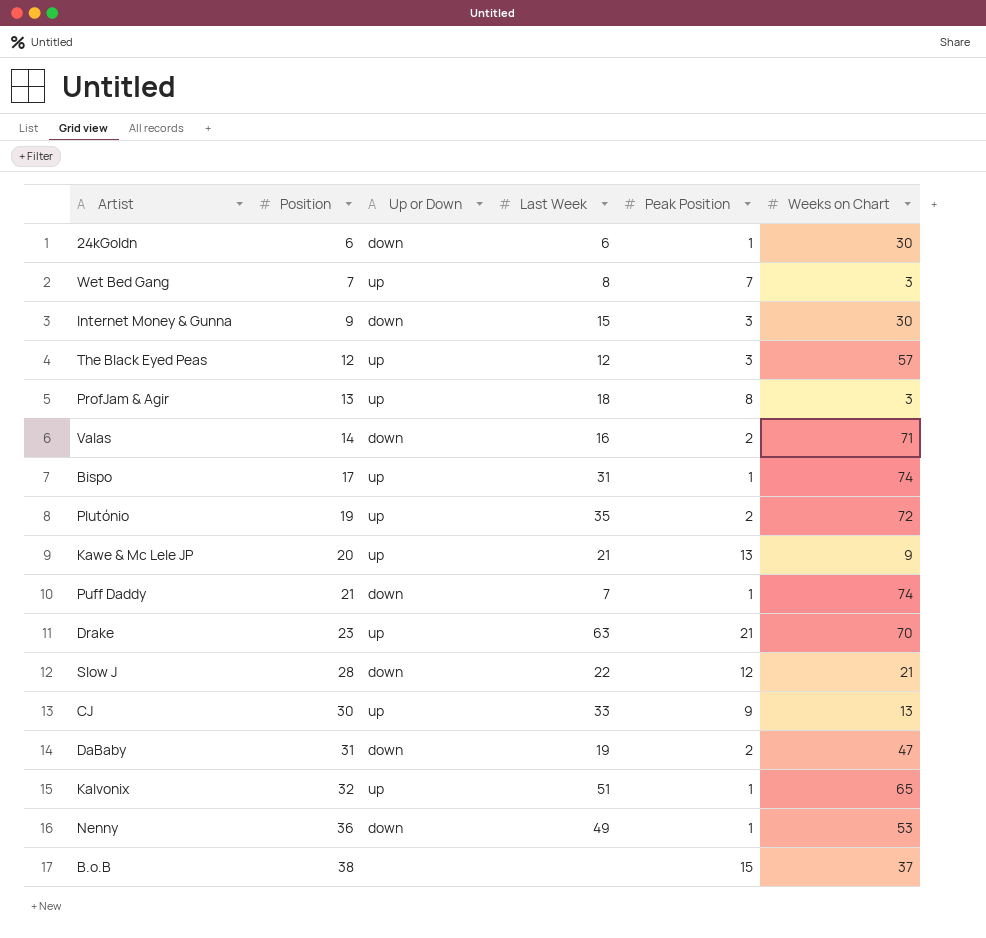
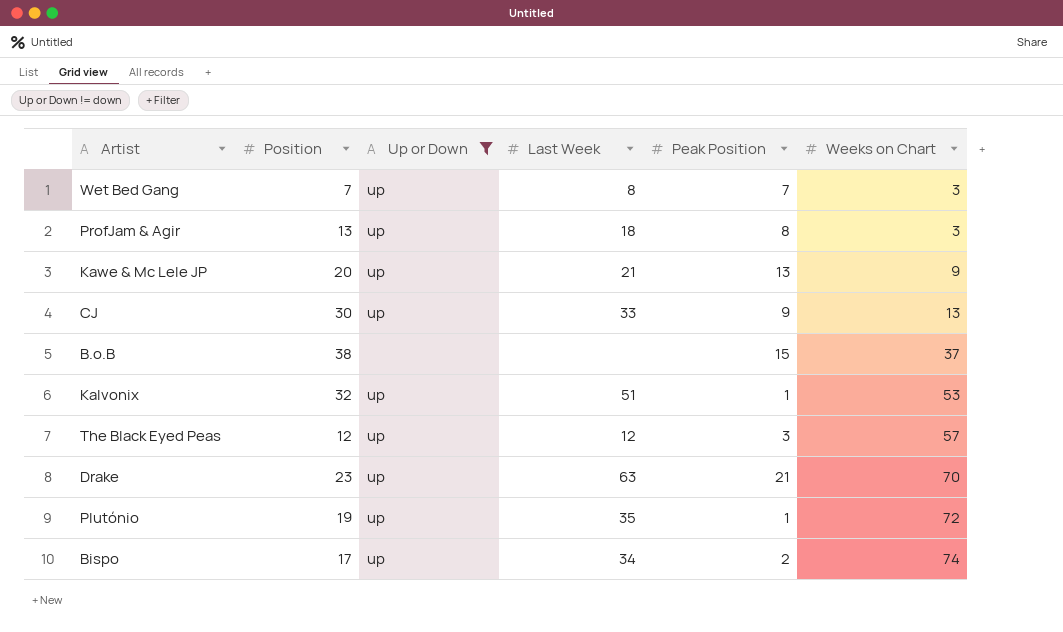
filter: none -> Up or Down != down
row order: Position ascending -> Weeks on Chart ascending
Kalvonix | Weeks on Chart: 65 -> 53
Plutónio | Peak Position: 2 -> 1
Bispo | Last Week: 31 -> 34
Bispo | Peak Position: 1 -> 2

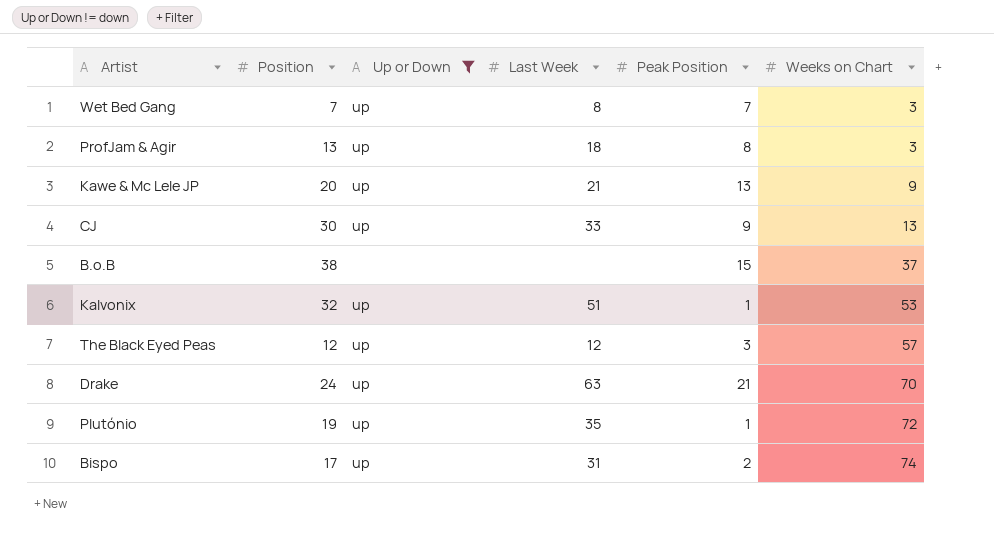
Drake | Position: 23 -> 24
Bispo | Last Week: 34 -> 31

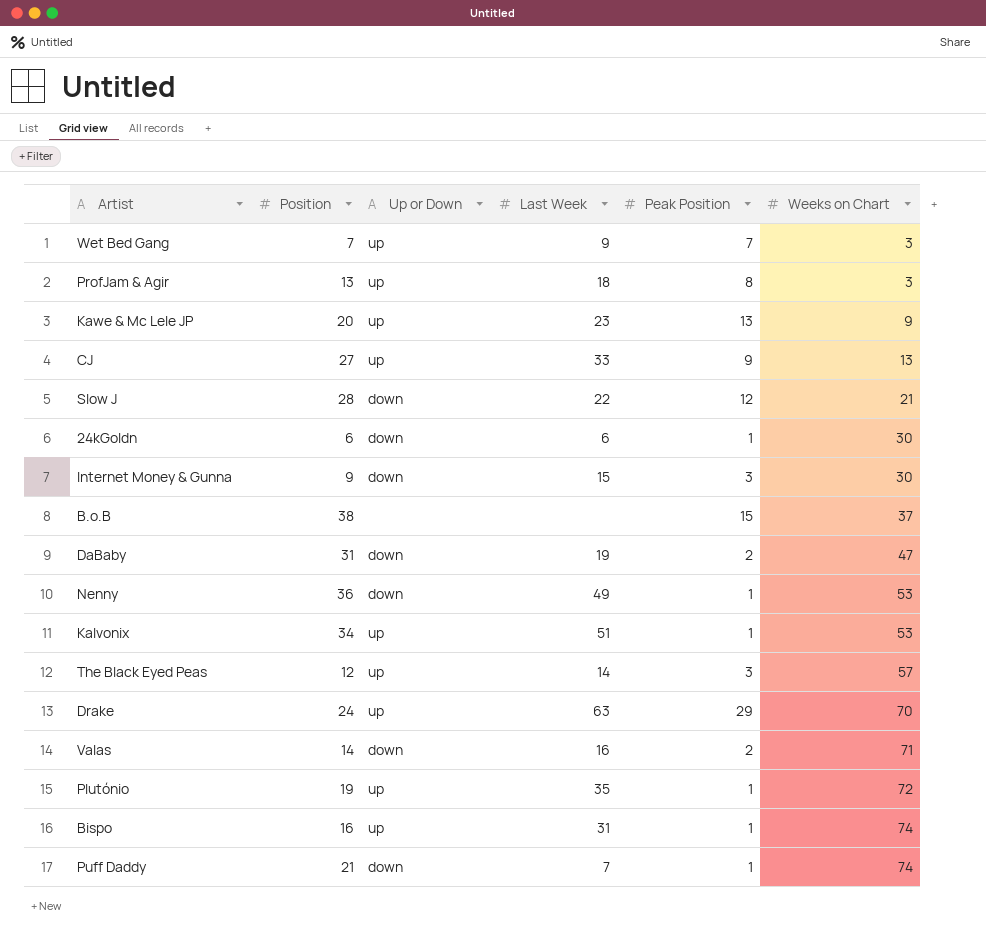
filter: Up or Down != down -> none
Wet Bed Gang | Last Week: 8 -> 9
Kawe & Mc Lele JP | Last Week: 21 -> 23
CJ | Position: 30 -> 27
Kalvonix | Position: 32 -> 34
The Black Eyed Peas | Last Week: 12 -> 14
Drake | Peak Position: 21 -> 29
Bispo | Position: 17 -> 16
Bispo | Peak Position: 2 -> 1

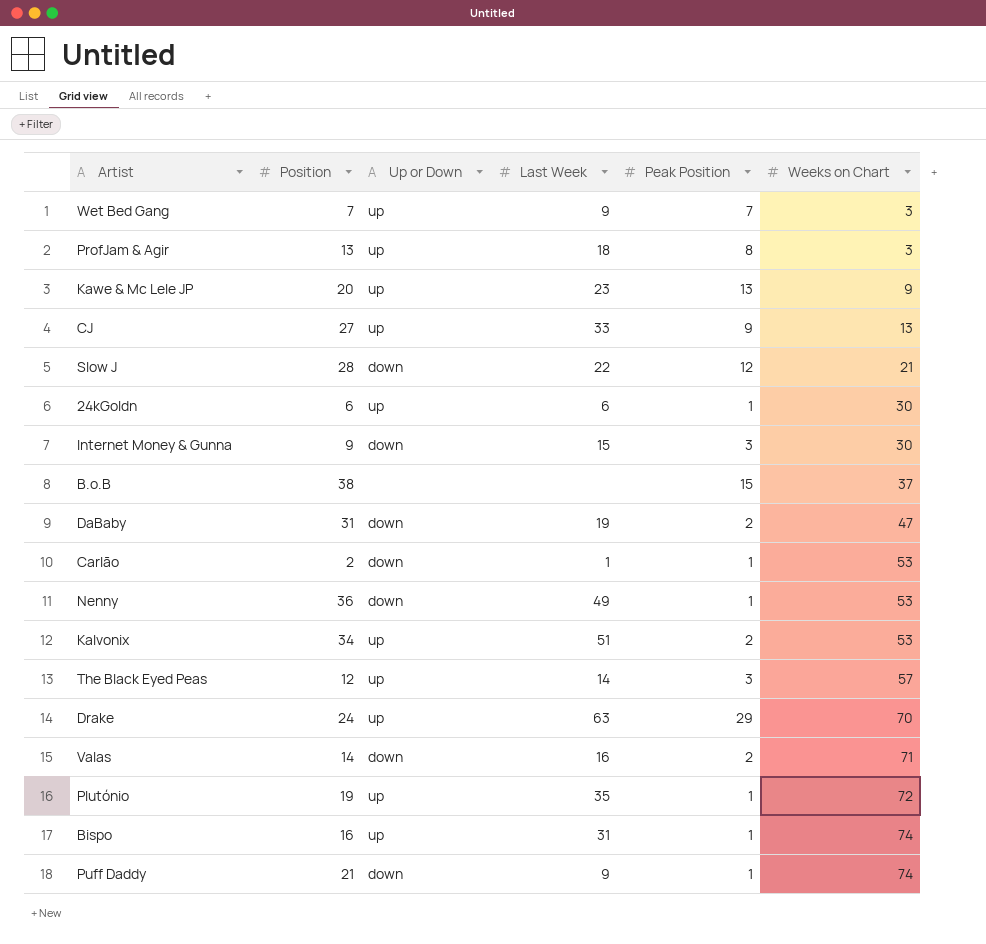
24kGoldn | Up or Down: down -> up
row Carlão: none -> 2 | down | 1 | 1 | 53
Kalvonix | Peak Position: 1 -> 2
Puff Daddy | Last Week: 7 -> 9

